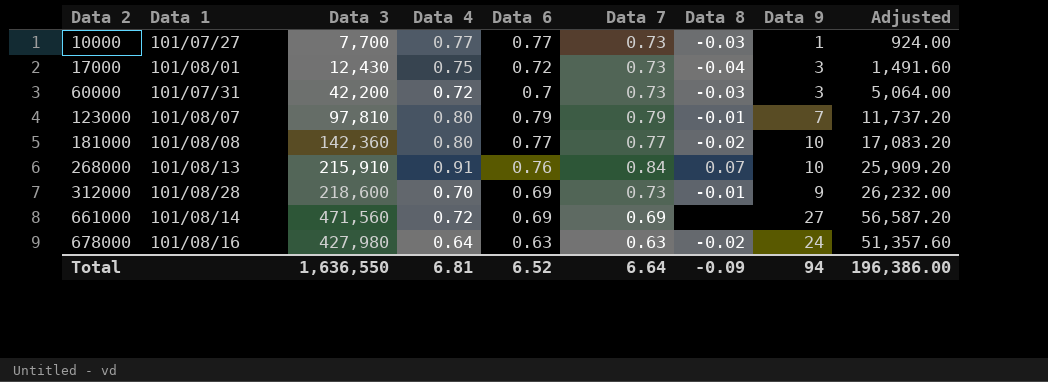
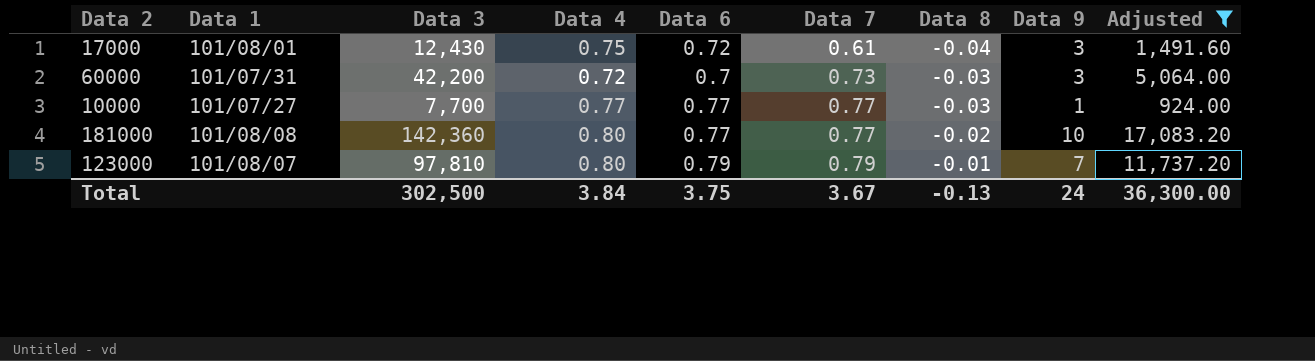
filter: none -> Adjusted <= 17,083.20
row order: Data 2 ascending -> Data 7 ascending
17000 | Data 7: 0.73 -> 0.61
10000 | Data 7: 0.73 -> 0.77
Total | Data 3: 1,636,550 -> 302,500
Total | Data 4: 6.81 -> 3.84
Total | Data 6: 6.52 -> 3.75
Total | Data 7: 6.64 -> 3.67
Total | Data 8: -0.09 -> -0.13
Total | Data 9: 94 -> 24
Total | Adjusted: 196,386.00 -> 36,300.00

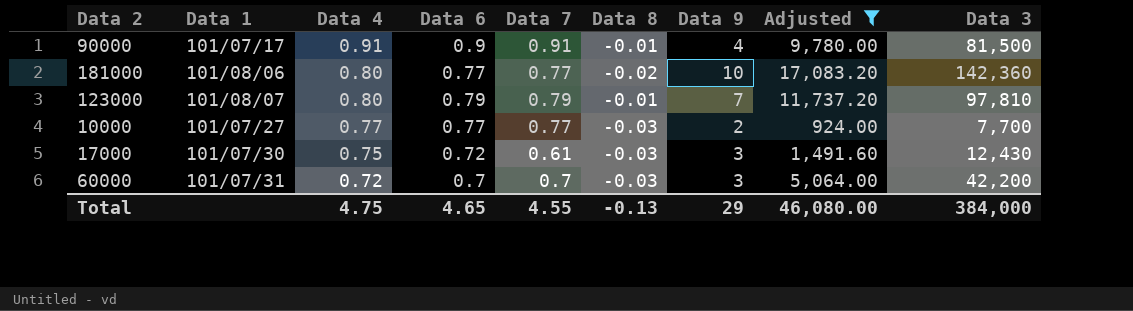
row order: Data 7 ascending -> Data 4 descending
column Data 3 | position: 3 -> 9
row 90000: none -> 101/07/17 | 0.91 | 0.9 | 0.91 | -0.01 | 4 | 9,780.00 | 81,500
181000 | Data 1: 101/08/08 -> 101/08/06
10000 | Data 9: 1 -> 2
17000 | Data 1: 101/08/01 -> 101/07/30
17000 | Data 8: -0.04 -> -0.03
60000 | Data 7: 0.73 -> 0.7
Total | Data 4: 3.84 -> 4.75
Total | Data 6: 3.75 -> 4.65
Total | Data 7: 3.67 -> 4.55
Total | Data 9: 24 -> 29
Total | Adjusted: 36,300.00 -> 46,080.00
Total | Data 3: 302,500 -> 384,000

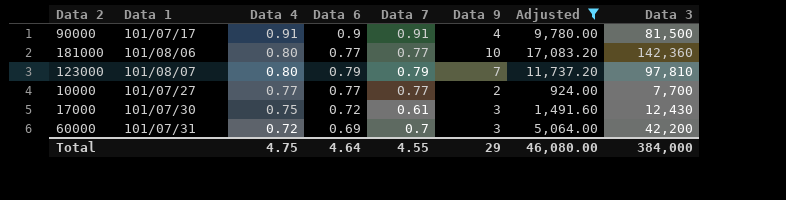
column Data 8 | position: 6 -> none
60000 | Data 6: 0.7 -> 0.69
Total | Data 6: 4.65 -> 4.64

